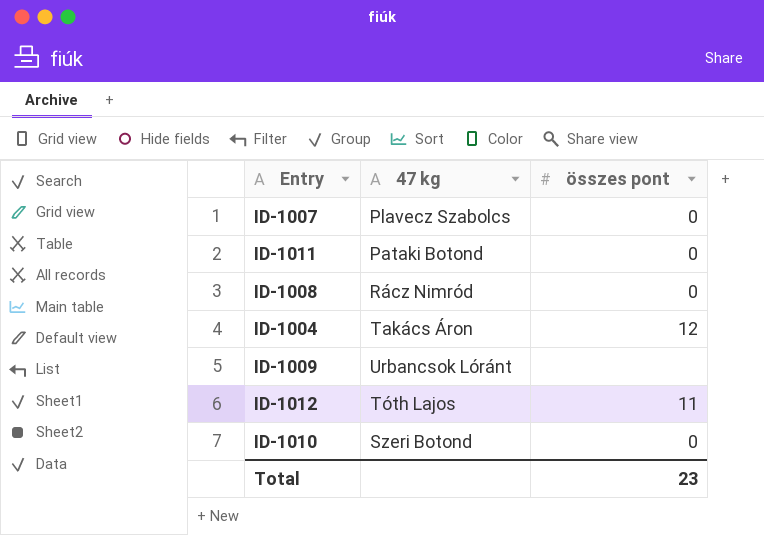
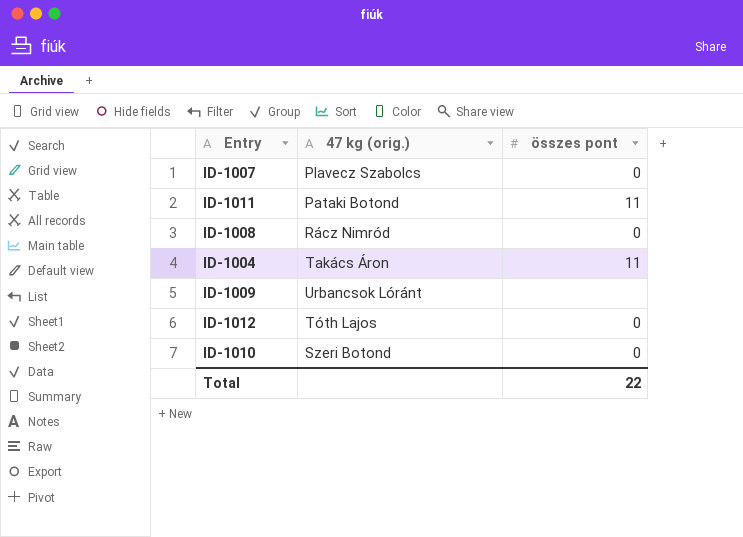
column name: 47 kg -> 47 kg (orig.)
ID-1011 | összes pont: 0 -> 11
ID-1004 | összes pont: 12 -> 11
ID-1012 | összes pont: 11 -> 0
Total | összes pont: 23 -> 22

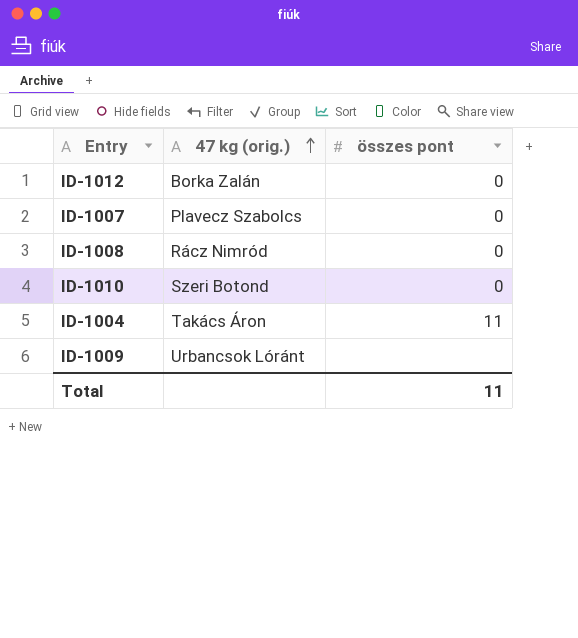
row order: none -> 47 kg (orig.) ascending
row ID-1011: Pataki Botond | 11 -> none
ID-1012 | 47 kg (orig.): Tóth Lajos -> Borka Zalán
Total | összes pont: 22 -> 11

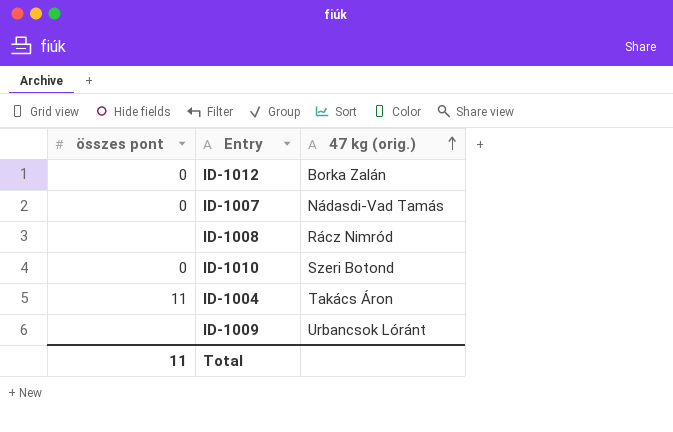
column összes pont | position: 3 -> 1
ID-1007 | 47 kg (orig.): Plavecz Szabolcs -> Nádasdi-Vad Tamás
ID-1008 | összes pont: 0 -> none

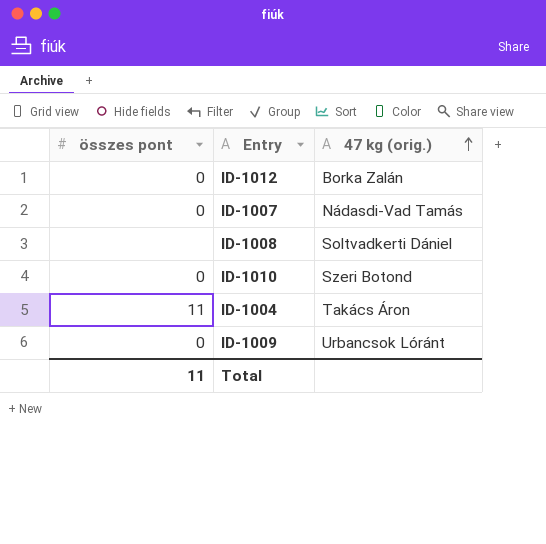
ID-1008 | 47 kg (orig.): Rácz Nimród -> Soltvadkerti Dániel
ID-1009 | összes pont: none -> 0

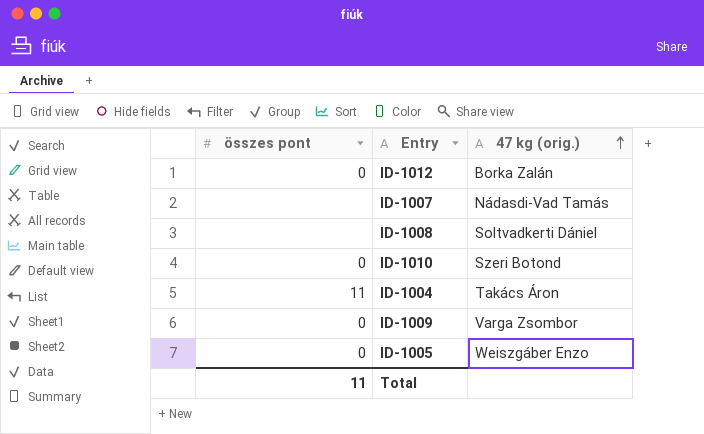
ID-1007 | összes pont: 0 -> none
ID-1009 | 47 kg (orig.): Urbancsok Lóránt -> Varga Zsombor
row ID-1005: none -> 0 | Weiszgáber Enzo

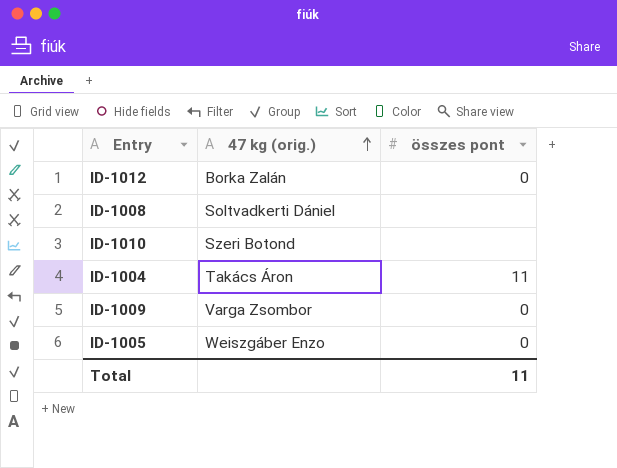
column összes pont | position: 1 -> 3
row ID-1007: none | Nádasdi-Vad Tamás -> none
ID-1010 | összes pont: 0 -> none

